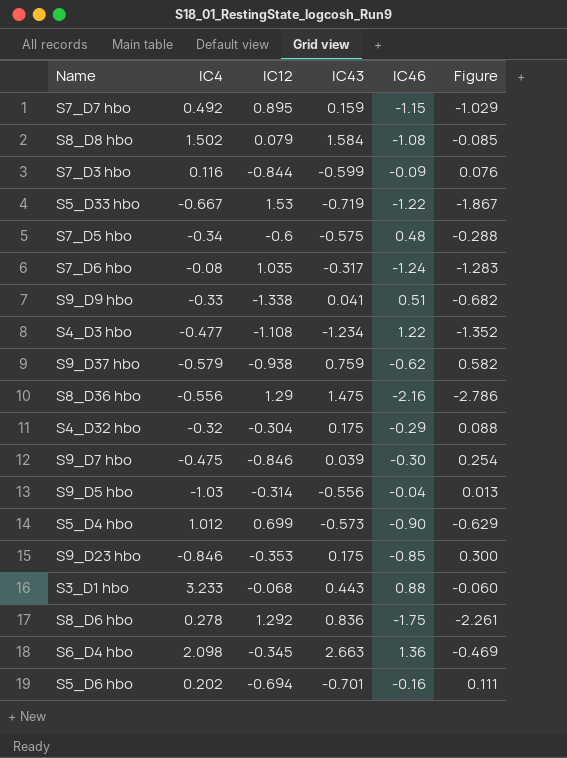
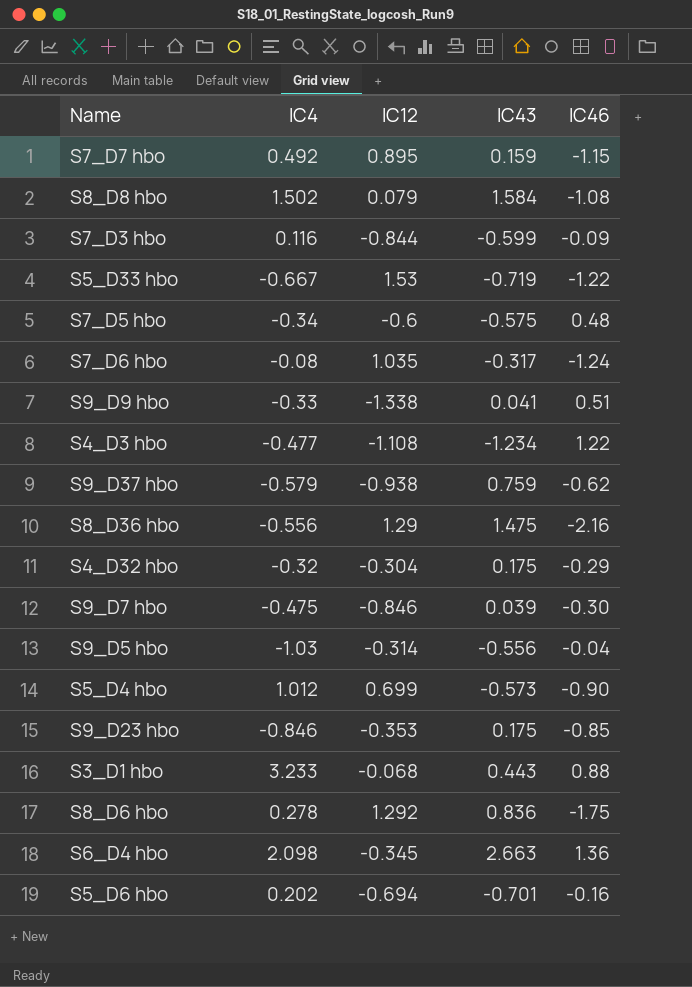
column Figure | formula: [IC12] * [IC46] -> none

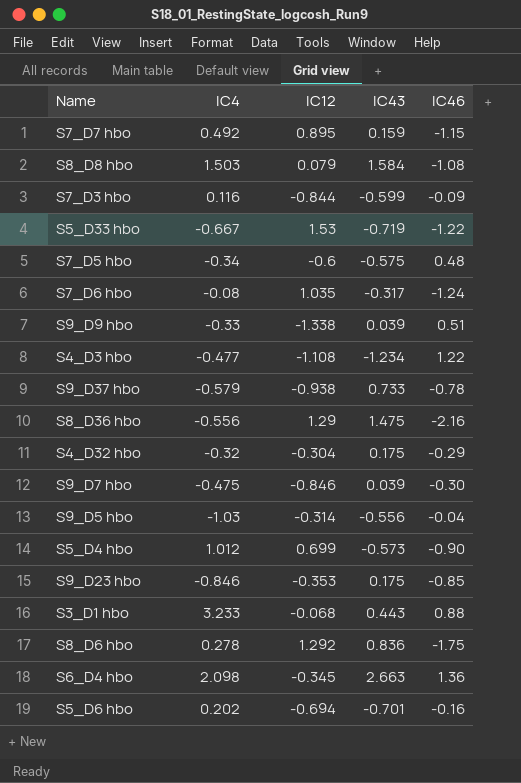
S8_D8 hbo | IC4: 1.502 -> 1.503
S9_D9 hbo | IC43: 0.041 -> 0.039
S9_D37 hbo | IC43: 0.759 -> 0.733
S9_D37 hbo | IC46: -0.62 -> -0.78

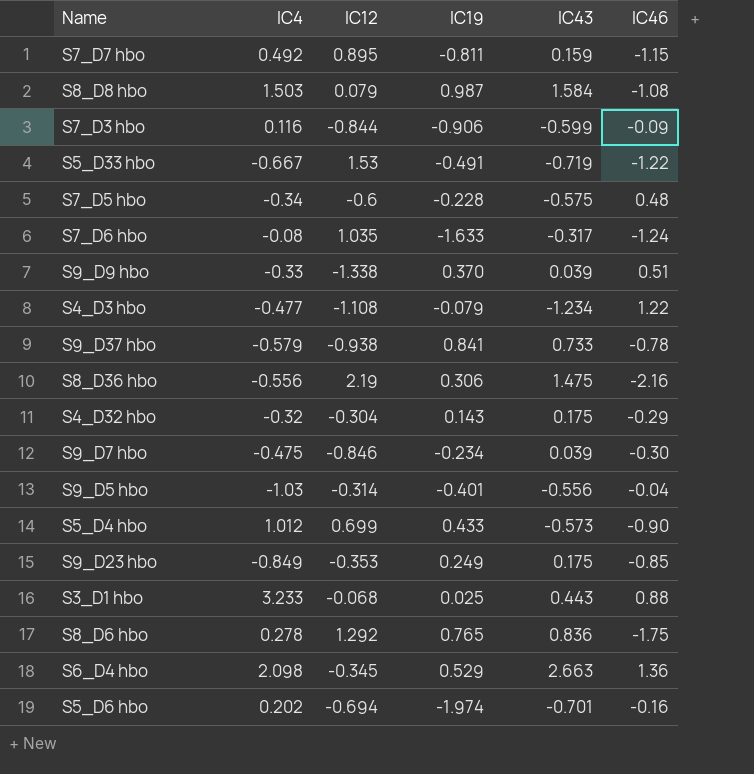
column IC19 | position: none -> 4
S8_D36 hbo | IC12: 1.29 -> 2.19
S9_D23 hbo | IC4: -0.846 -> -0.849

